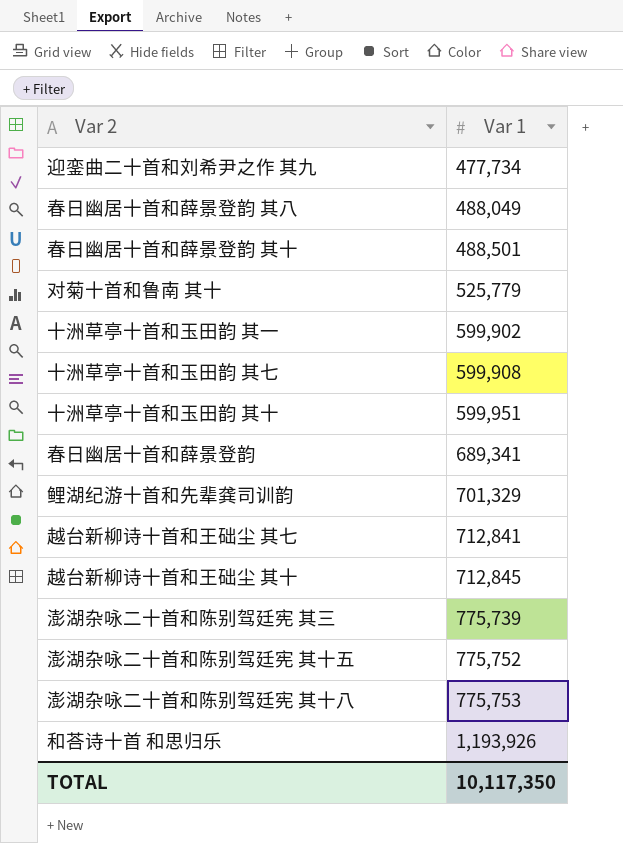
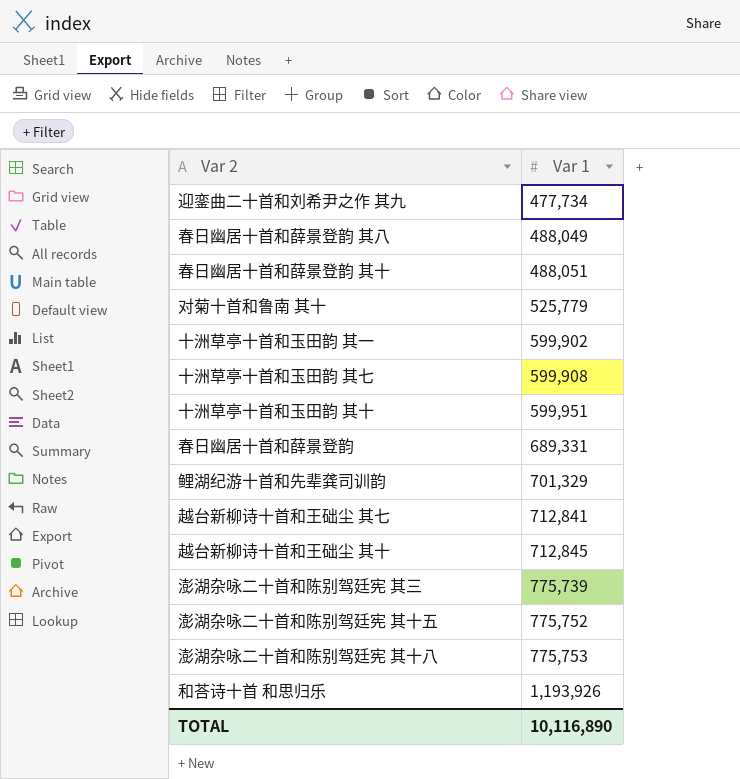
春日幽居十首和薛景登韵 其十 | Var 1: 488,501 -> 488,051
春日幽居十首和薛景登韵 | Var 1: 689,341 -> 689,331
TOTAL | Var 1: 10,117,350 -> 10,116,890

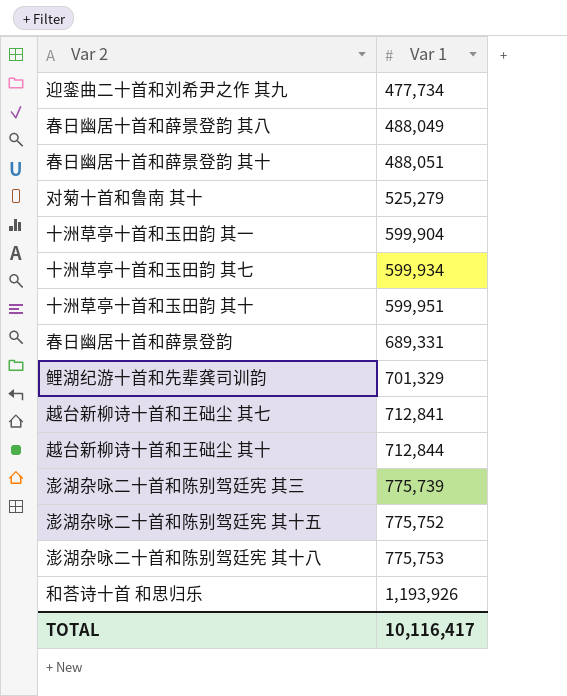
对菊十首和鲁南 其十 | Var 1: 525,779 -> 525,279
十洲草亭十首和玉田韵 其一 | Var 1: 599,902 -> 599,904
十洲草亭十首和玉田韵 其七 | Var 1: 599,908 -> 599,934
越台新柳诗十首和王础尘 其十 | Var 1: 712,845 -> 712,844
TOTAL | Var 1: 10,116,890 -> 10,116,417

